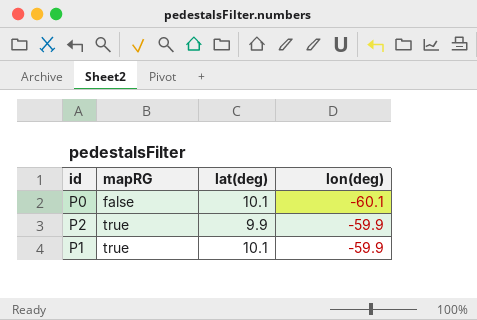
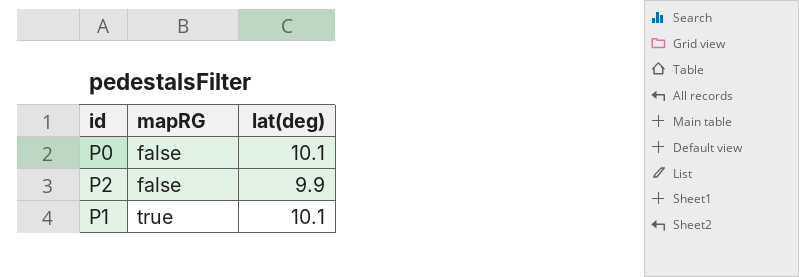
column lon(deg) | position: 4 -> none
P2 | mapRG: true -> false

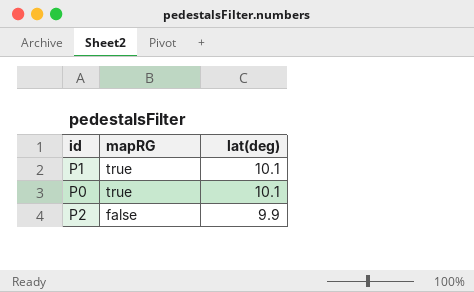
row order: mapRG ascending -> mapRG descending
P0 | mapRG: false -> true

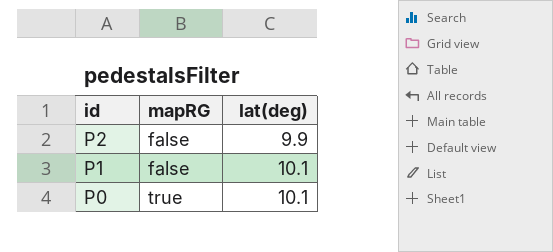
row order: mapRG descending -> id descending
P1 | mapRG: true -> false

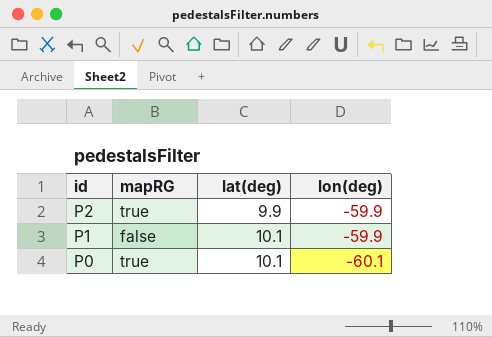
column lon(deg) | position: none -> 4
P2 | mapRG: false -> true

